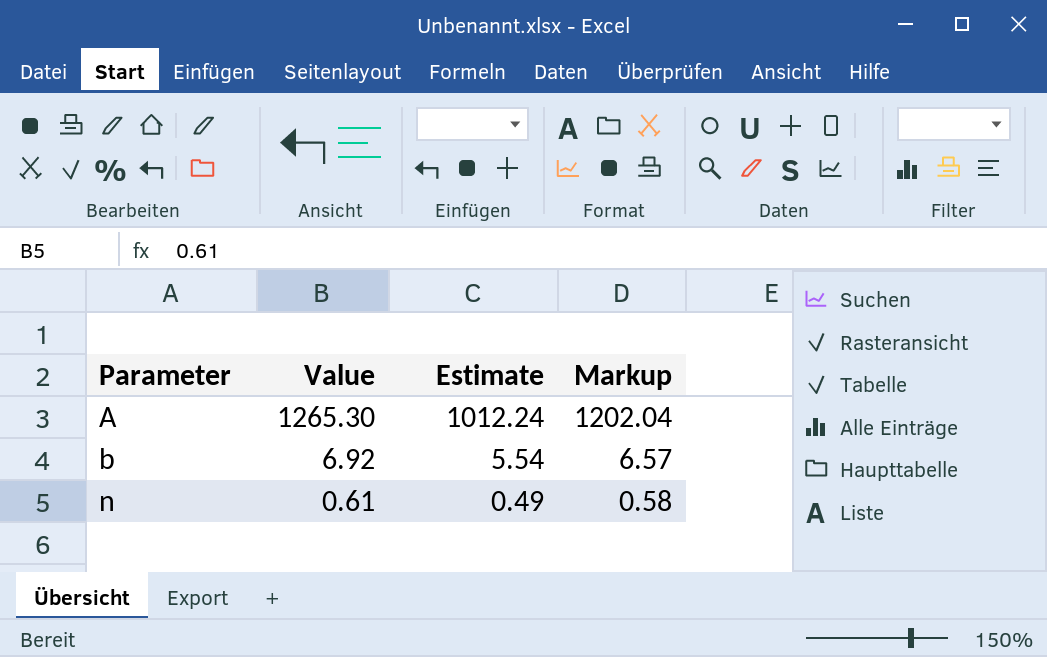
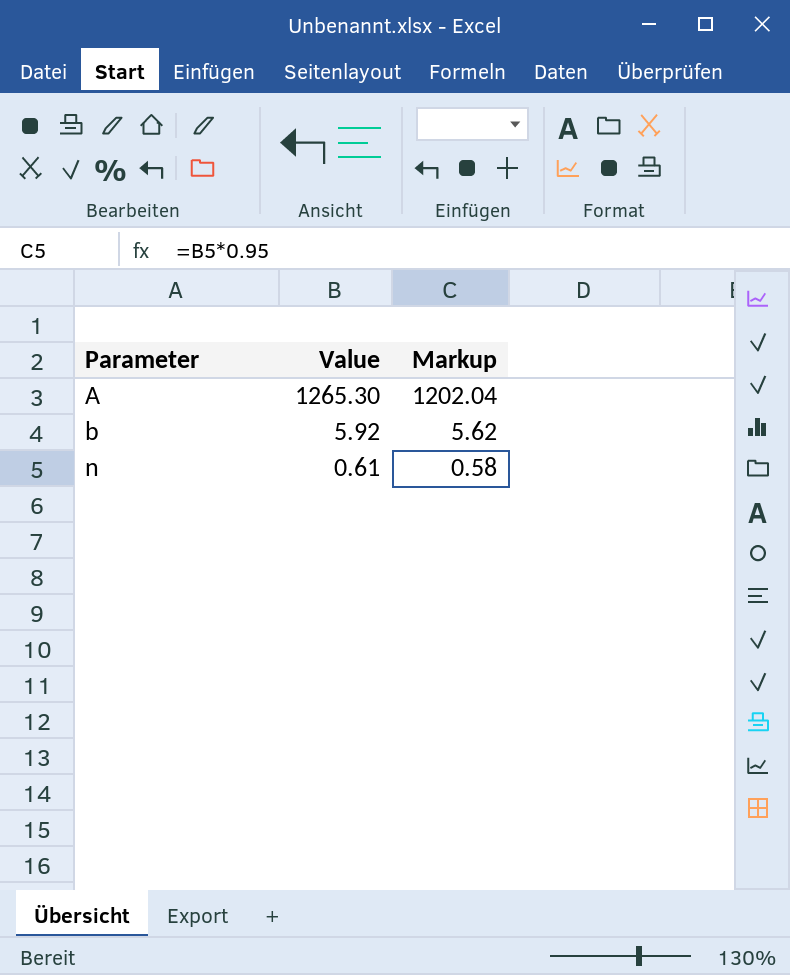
column Estimate | formula: [Value] * 0.8 -> none
b | Value: 6.92 -> 5.92
b | Markup: 6.57 -> 5.62

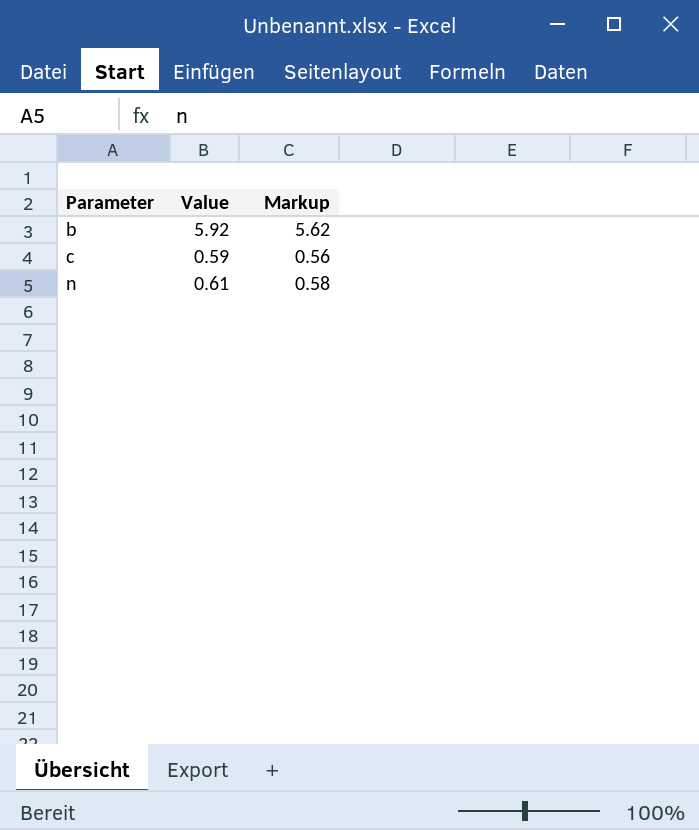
row A: 1265.30 | 1202.04 -> none
row c: none -> 0.59 | 0.56

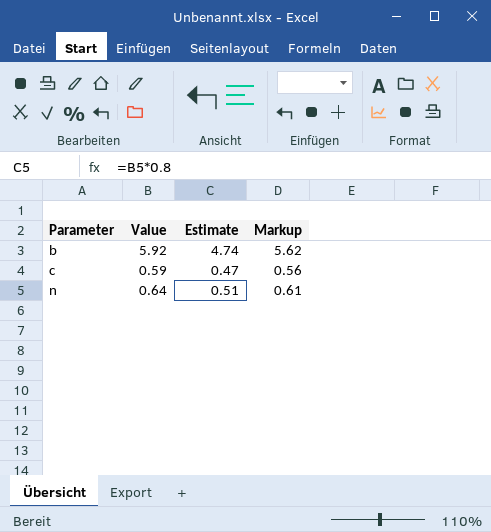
column Estimate | formula: none -> [Value] * 0.8
n | Value: 0.61 -> 0.64
n | Markup: 0.58 -> 0.61

